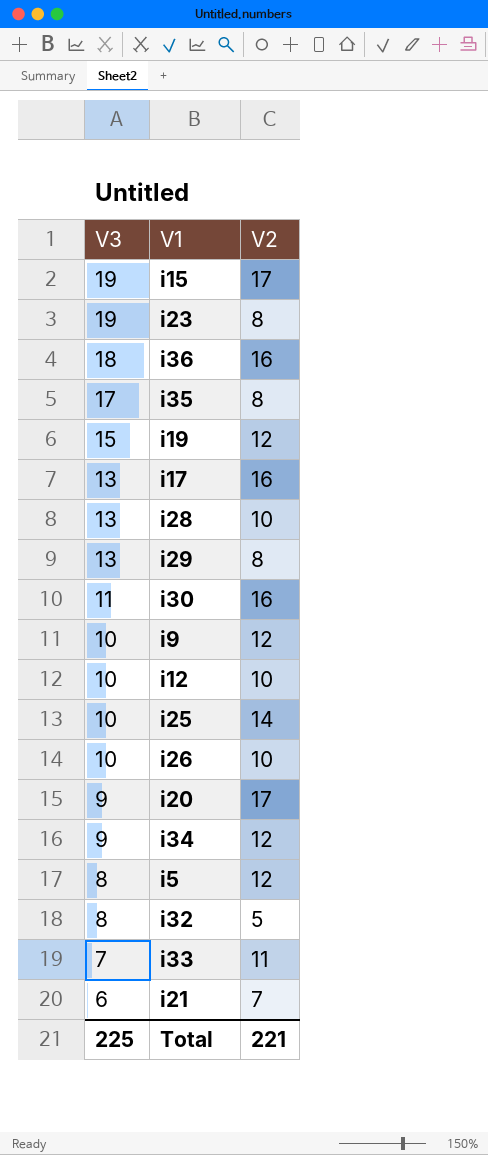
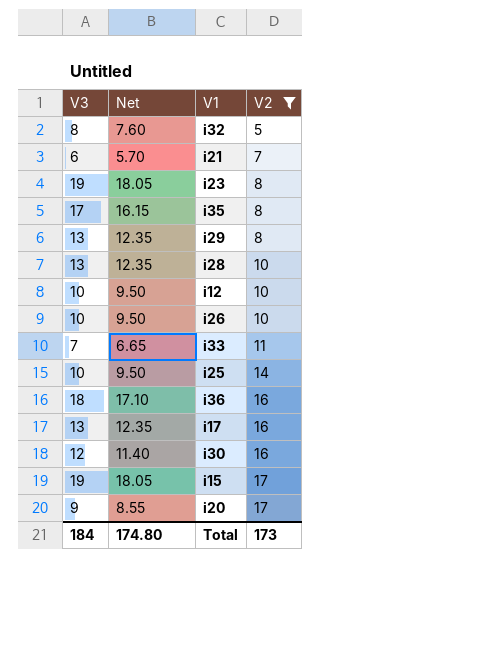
filter: none -> V2 != 12
row order: V3 descending -> V2 ascending
column Net | formula: none -> [V3] * 0.95
i30 | V3: 11 -> 12
Total | V3: 225 -> 184
Total | V2: 221 -> 173

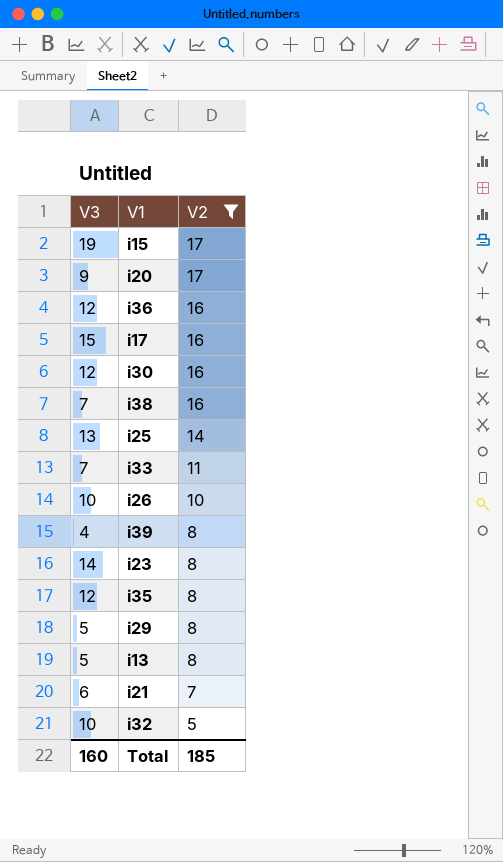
row order: V2 ascending -> V2 descending
column Net | formula: [V3] * 0.95 -> none
row i28: 13 | 12.35 | 10 -> none
row i12: 10 | 9.50 | 10 -> none
i36 | V3: 18 -> 12
i17 | V3: 13 -> 15
row i38: none -> 7 | 16
i25 | V3: 10 -> 13
row i39: none -> 4 | 8
i23 | V3: 19 -> 14
i35 | V3: 17 -> 12
i29 | V3: 13 -> 5
row i13: none -> 5 | 8
i32 | V3: 8 -> 10
Total | V3: 184 -> 160
Total | V2: 173 -> 185

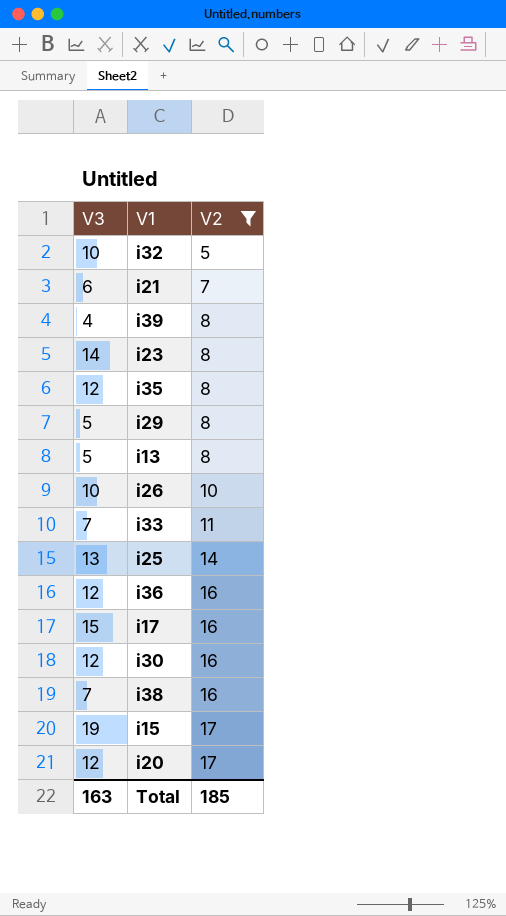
row order: V2 descending -> V2 ascending
i20 | V3: 9 -> 12
Total | V3: 160 -> 163

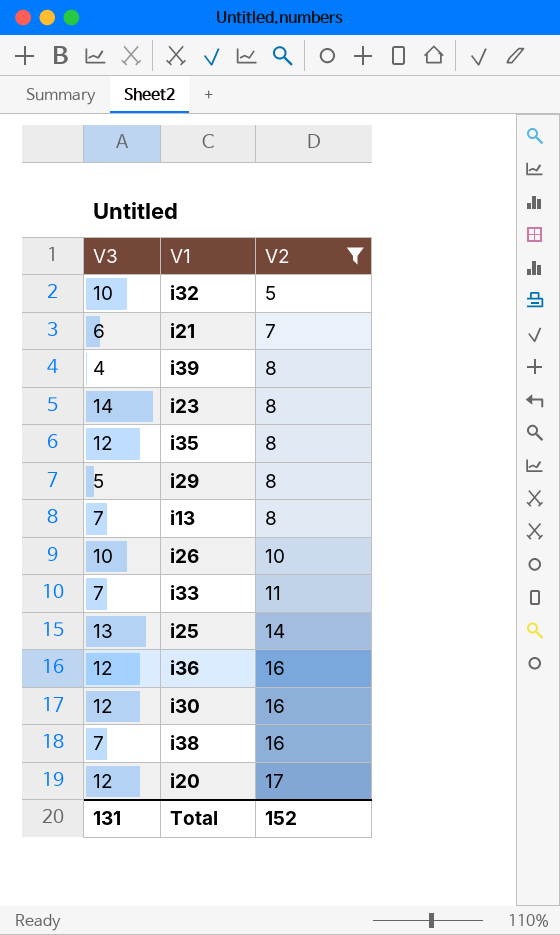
row i17: 15 | 16 -> none
row i15: 19 | 17 -> none
i13 | V3: 5 -> 7
Total | V3: 163 -> 131
Total | V2: 185 -> 152

